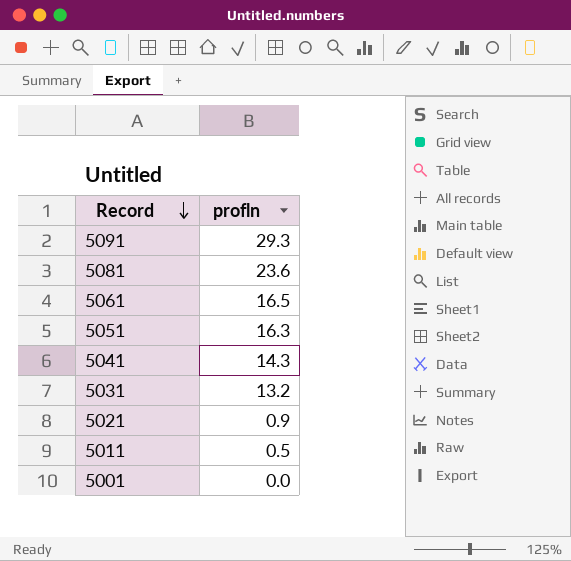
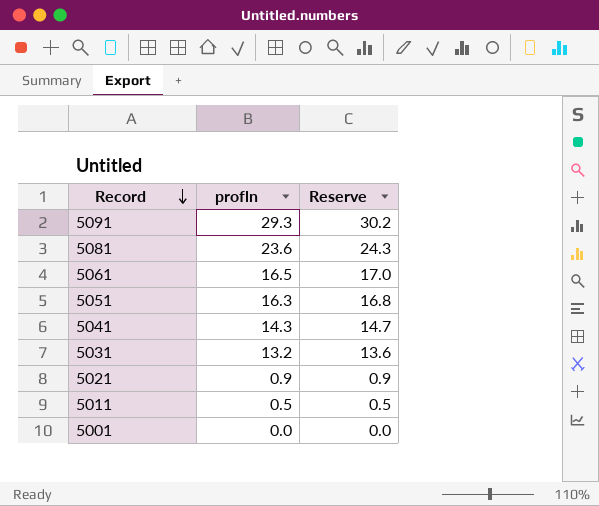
column Reserve | formula: none -> [profln] * 1.03

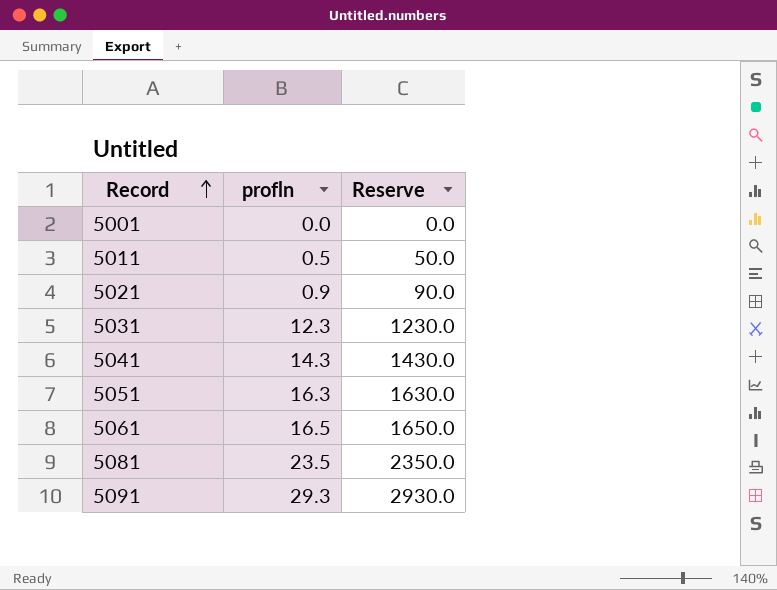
row order: Record descending -> Record ascending
column Reserve | formula: [profln] * 1.03 -> [profln] * 100
5031 | profln: 13.2 -> 12.3
5081 | profln: 23.6 -> 23.5

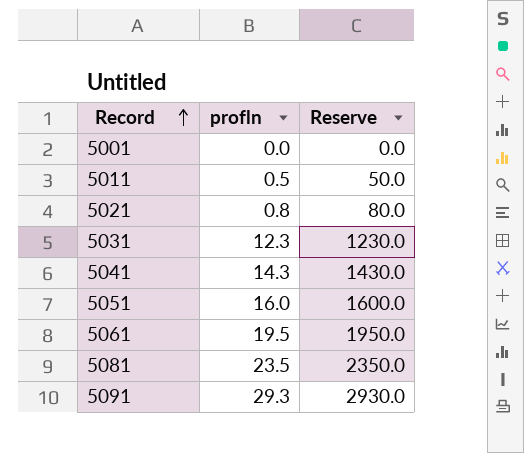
5021 | profln: 0.9 -> 0.8
5021 | Reserve: 90.0 -> 80.0
5051 | profln: 16.3 -> 16.0
5051 | Reserve: 1630.0 -> 1600.0
5061 | profln: 16.5 -> 19.5
5061 | Reserve: 1650.0 -> 1950.0

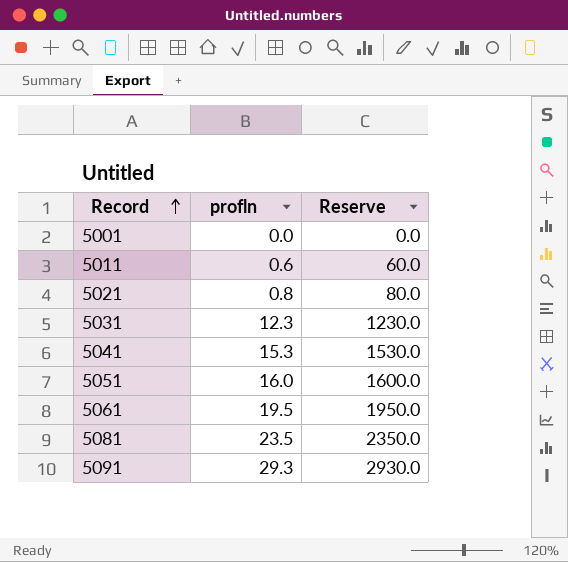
5011 | profln: 0.5 -> 0.6
5011 | Reserve: 50.0 -> 60.0
5041 | profln: 14.3 -> 15.3
5041 | Reserve: 1430.0 -> 1530.0

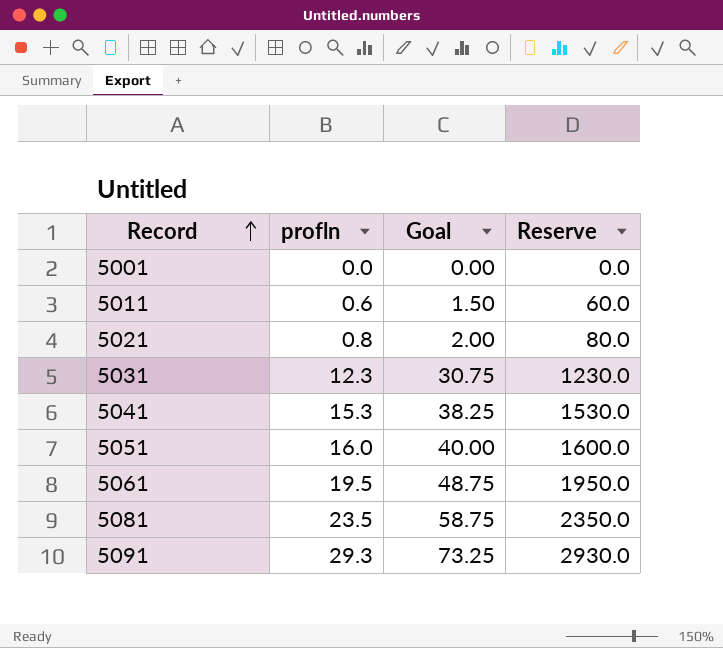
column Goal | formula: none -> [profln] * 2.5

